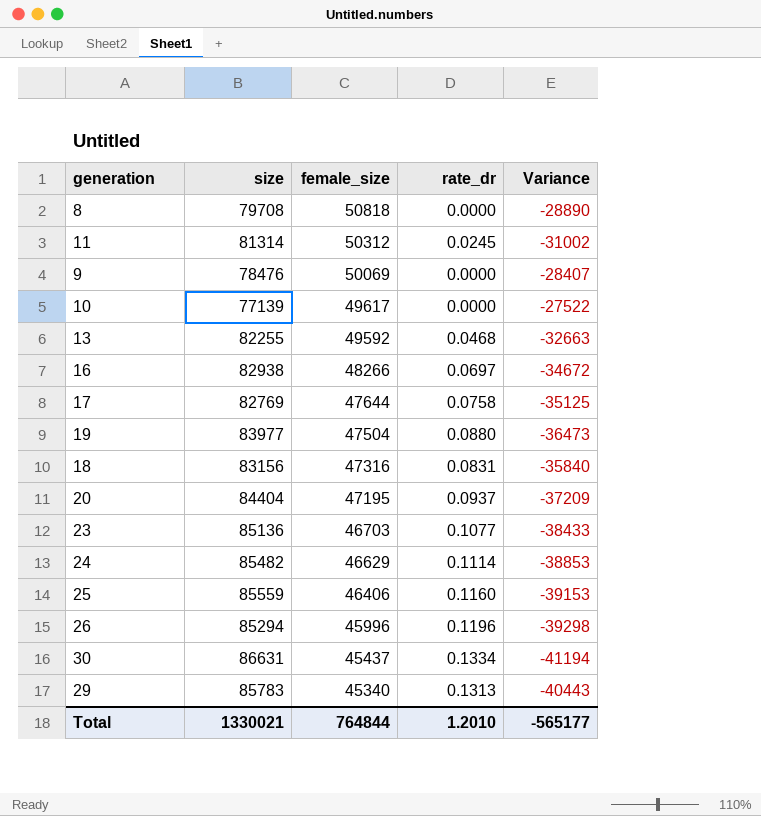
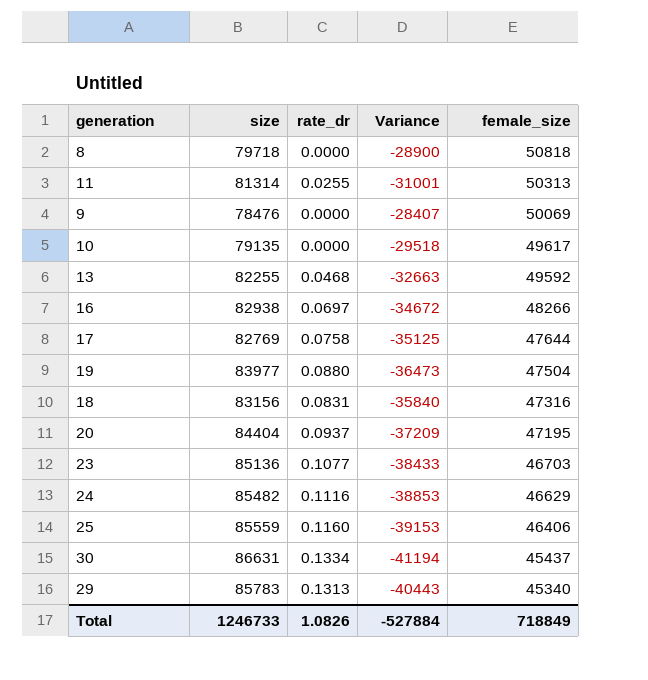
column female_size | position: 3 -> 5
row 26: 85294 | 45996 | 0.1196 | -39298 -> none
8 | size: 79708 -> 79718
8 | Variance: -28890 -> -28900
11 | rate_dr: 0.0245 -> 0.0255
11 | Variance: -31002 -> -31001
11 | female_size: 50312 -> 50313
10 | size: 77139 -> 79135
10 | Variance: -27522 -> -29518
24 | rate_dr: 0.1114 -> 0.1116
Total | size: 1330021 -> 1246733
Total | rate_dr: 1.2010 -> 1.0826
Total | Variance: -565177 -> -527884
Total | female_size: 764844 -> 718849

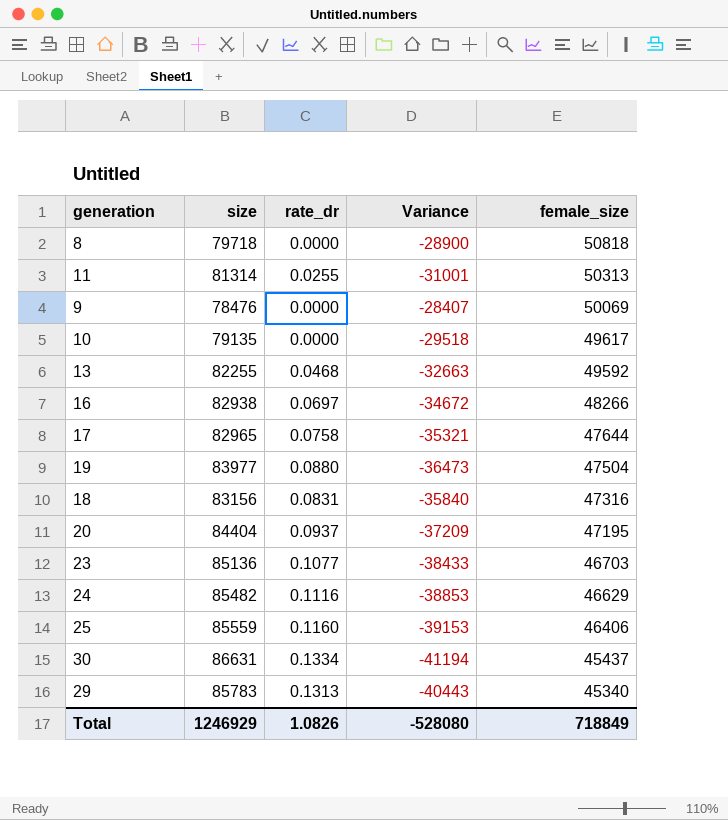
17 | size: 82769 -> 82965
17 | Variance: -35125 -> -35321
Total | size: 1246733 -> 1246929
Total | Variance: -527884 -> -528080

